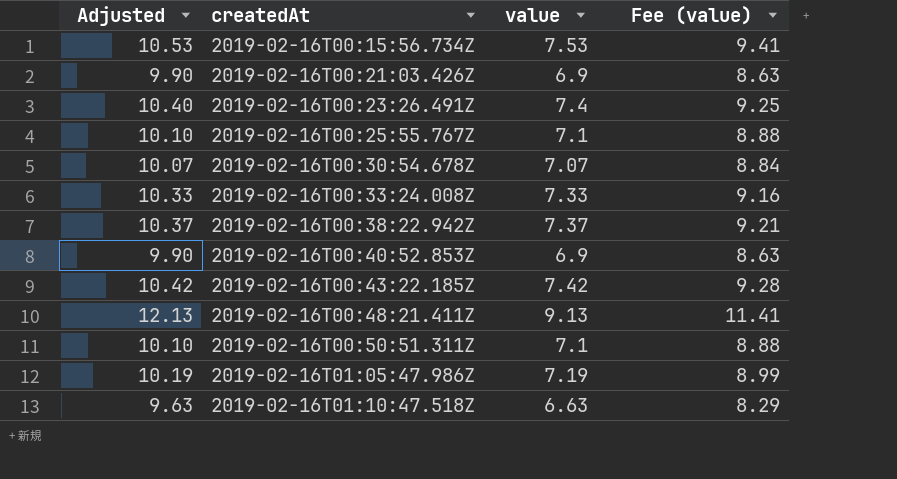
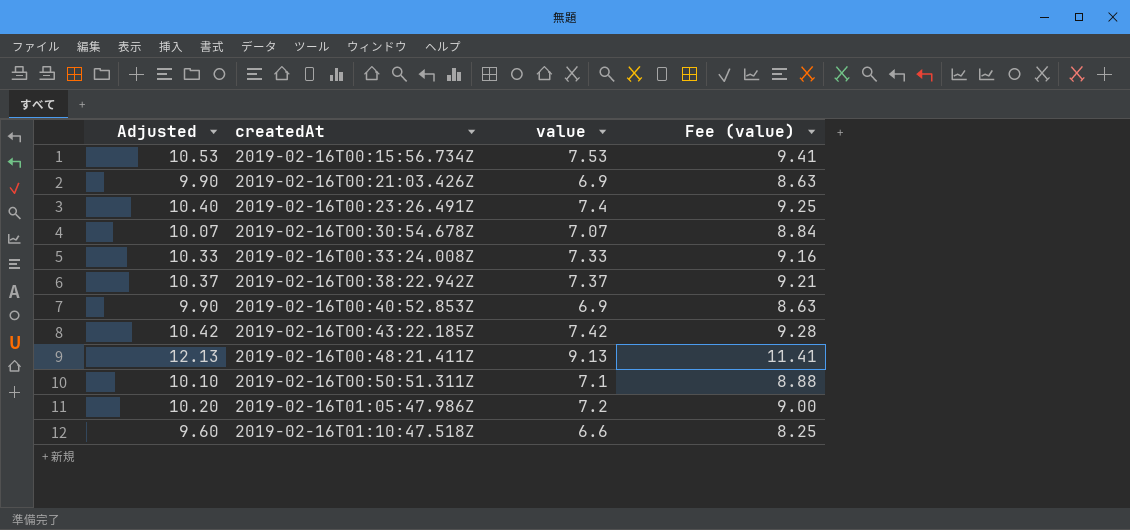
row 2019-02-16T00:25:55.767Z: 10.10 | 7.1 | 8.88 -> none
2019-02-16T01:05:47.986Z | Adjusted: 10.19 -> 10.20
2019-02-16T01:05:47.986Z | value: 7.19 -> 7.2
2019-02-16T01:05:47.986Z | Fee (value): 8.99 -> 9.00
2019-02-16T01:10:47.518Z | Adjusted: 9.63 -> 9.60
2019-02-16T01:10:47.518Z | value: 6.63 -> 6.6
2019-02-16T01:10:47.518Z | Fee (value): 8.29 -> 8.25

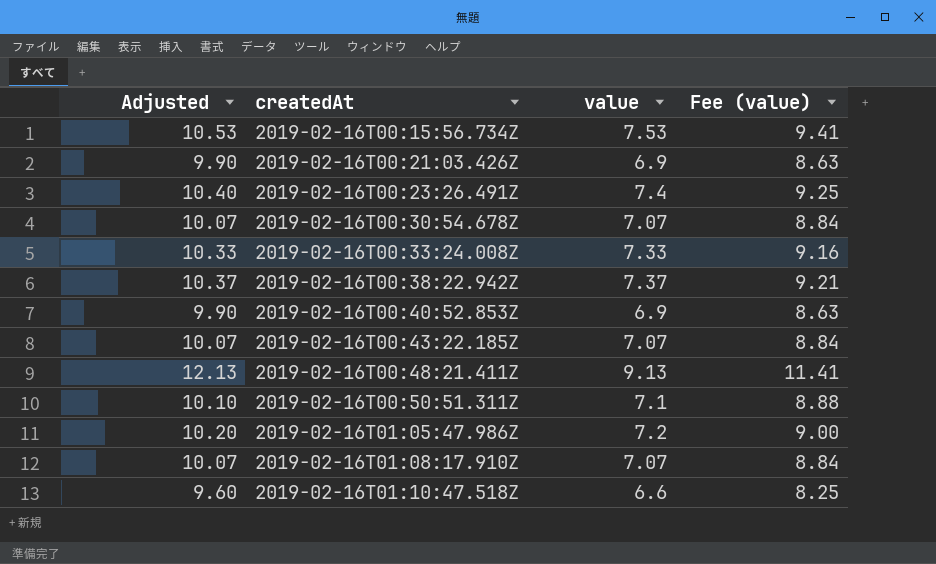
2019-02-16T00:43:22.185Z | Adjusted: 10.42 -> 10.07
2019-02-16T00:43:22.185Z | value: 7.42 -> 7.07
2019-02-16T00:43:22.185Z | Fee (value): 9.28 -> 8.84
row 2019-02-16T01:08:17.910Z: none -> 10.07 | 7.07 | 8.84

